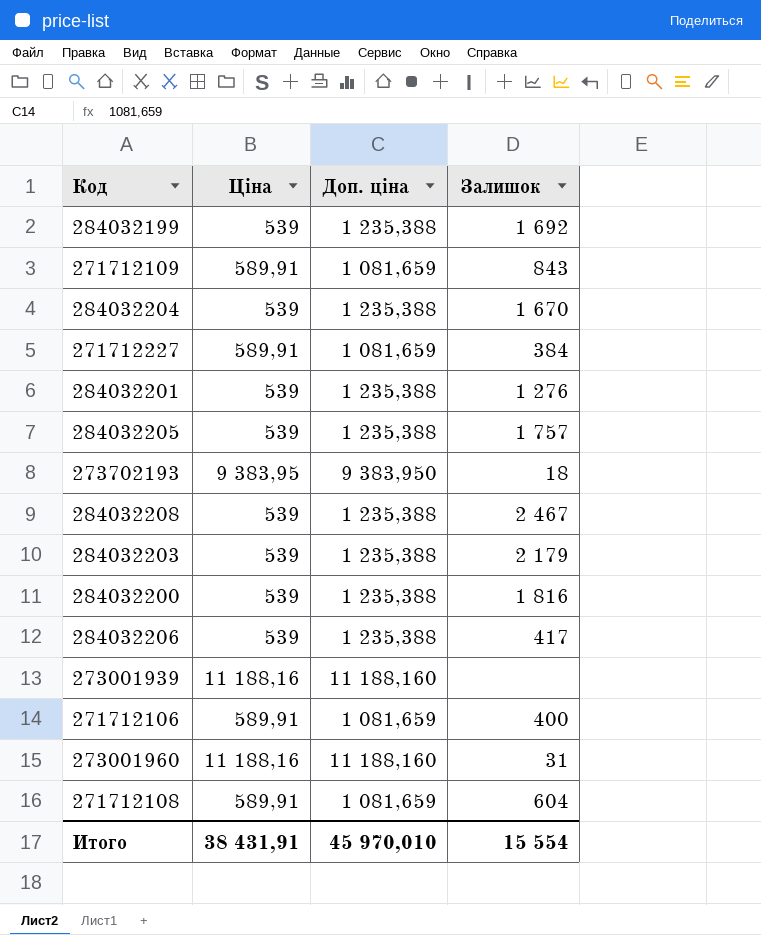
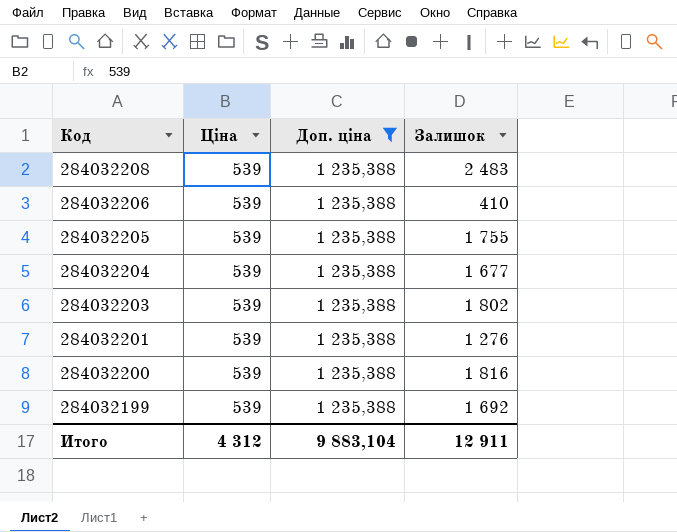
filter: none -> Доп. ціна = 1 235,388
row order: none -> Код descending
284032208 | Залишок: 2 467 -> 2 483
284032206 | Залишок: 417 -> 410
284032205 | Залишок: 1 757 -> 1 755
284032204 | Залишок: 1 670 -> 1 677
284032203 | Залишок: 2 179 -> 1 802
Итого | Ціна: 38 431,91 -> 4 312
Итого | Доп. ціна: 45 970,010 -> 9 883,104
Итого | Залишок: 15 554 -> 12 911

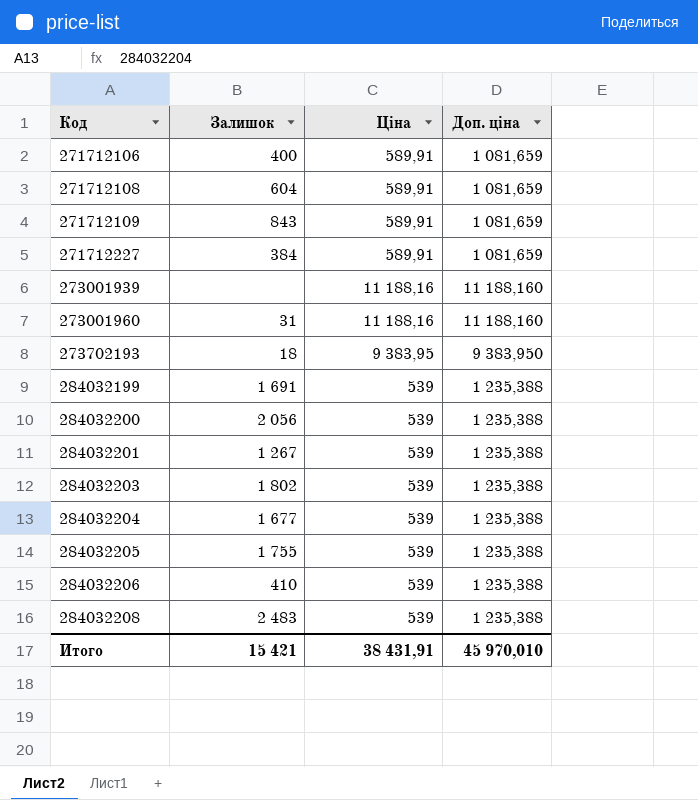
filter: Доп. ціна = 1 235,388 -> none
row order: Код descending -> Код ascending
column Залишок | position: 4 -> 2
284032199 | Залишок: 1 692 -> 1 691
284032200 | Залишок: 1 816 -> 2 056
284032201 | Залишок: 1 276 -> 1 267
Итого | Залишок: 12 911 -> 15 421
Итого | Ціна: 4 312 -> 38 431,91
Итого | Доп. ціна: 9 883,104 -> 45 970,010

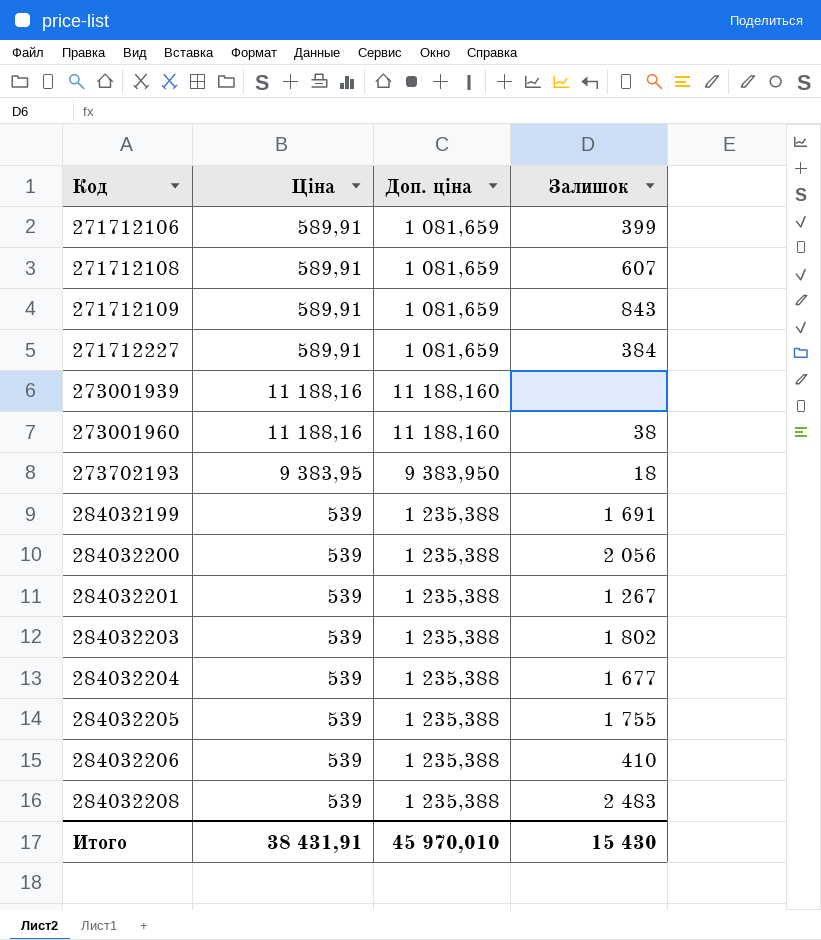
column Залишок | position: 2 -> 4
271712106 | Залишок: 400 -> 399
271712108 | Залишок: 604 -> 607
273001960 | Залишок: 31 -> 38
Итого | Залишок: 15 421 -> 15 430

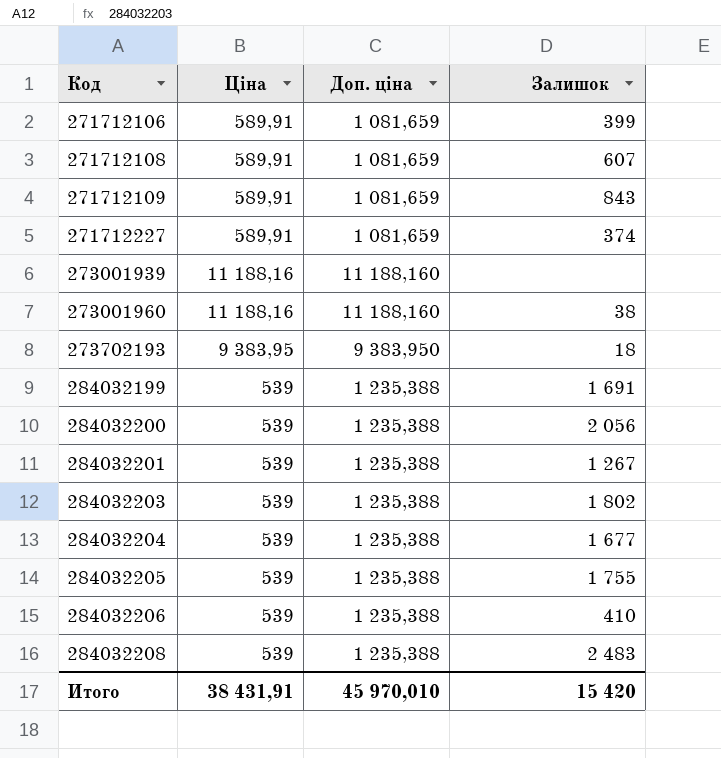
271712227 | Залишок: 384 -> 374
Итого | Залишок: 15 430 -> 15 420

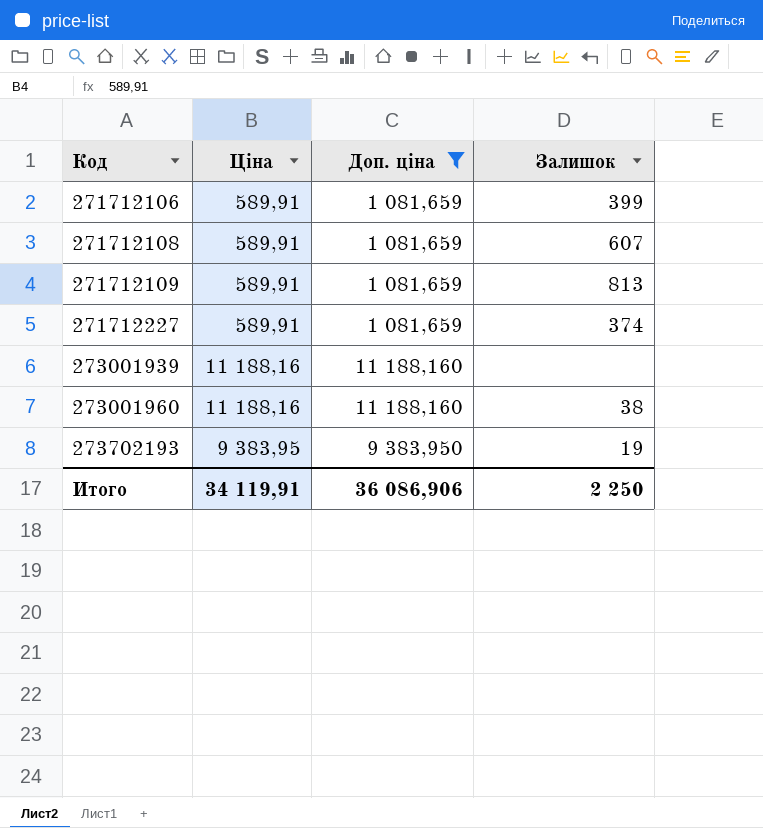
filter: none -> Доп. ціна != 1 235,388
271712109 | Залишок: 843 -> 813
273702193 | Залишок: 18 -> 19
Итого | Ціна: 38 431,91 -> 34 119,91
Итого | Доп. ціна: 45 970,010 -> 36 086,906
Итого | Залишок: 15 420 -> 2 250

